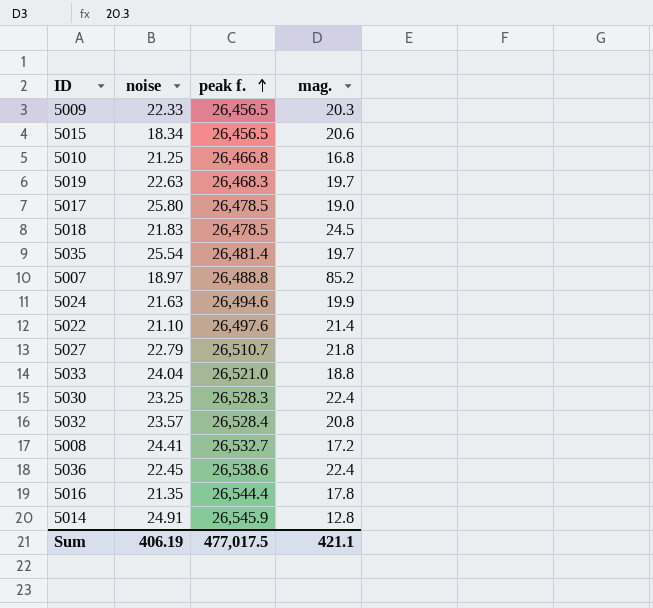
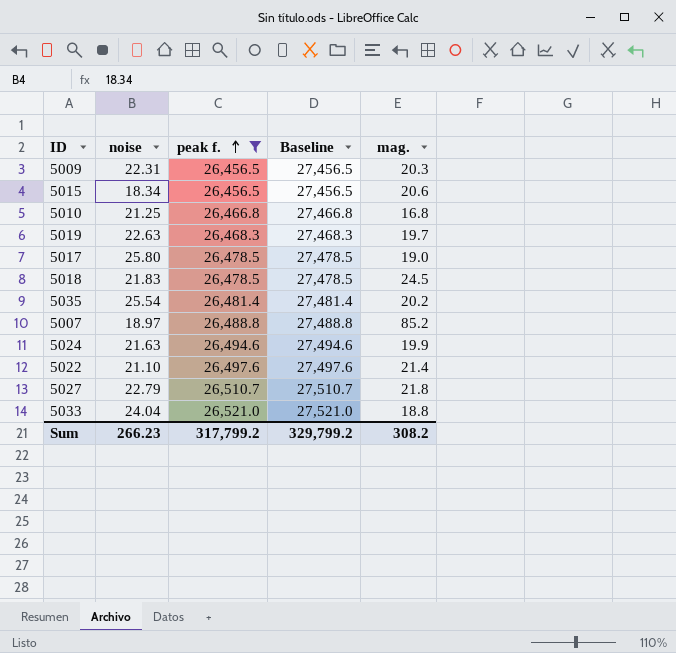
filter: none -> peak f. <= 26,521.0
column Baseline | formula: none -> [peak f.] + 1000
5009 | noise: 22.33 -> 22.31
5035 | mag.: 19.7 -> 20.2
Sum | noise: 406.19 -> 266.23
Sum | peak f.: 477,017.5 -> 317,799.2
Sum | mag.: 421.1 -> 308.2

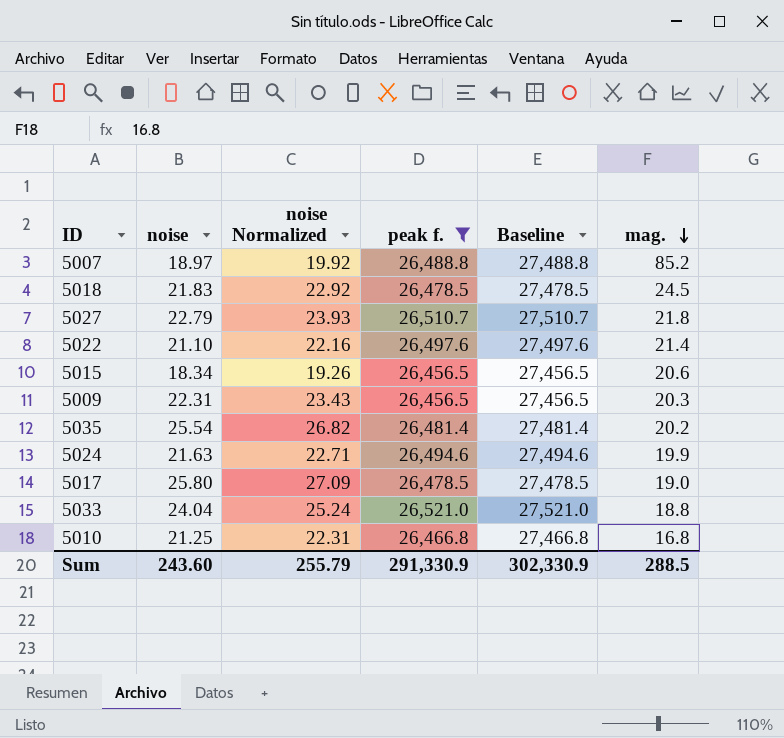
row order: peak f. ascending -> mag. descending
column noise Normalized | formula: none -> [noise] * 1.05
row 5019: 22.63 | 26,468.3 | 27,468.3 | 19.7 -> none
Sum | noise: 266.23 -> 243.60
Sum | peak f.: 317,799.2 -> 291,330.9
Sum | Baseline: 329,799.2 -> 302,330.9
Sum | mag.: 308.2 -> 288.5

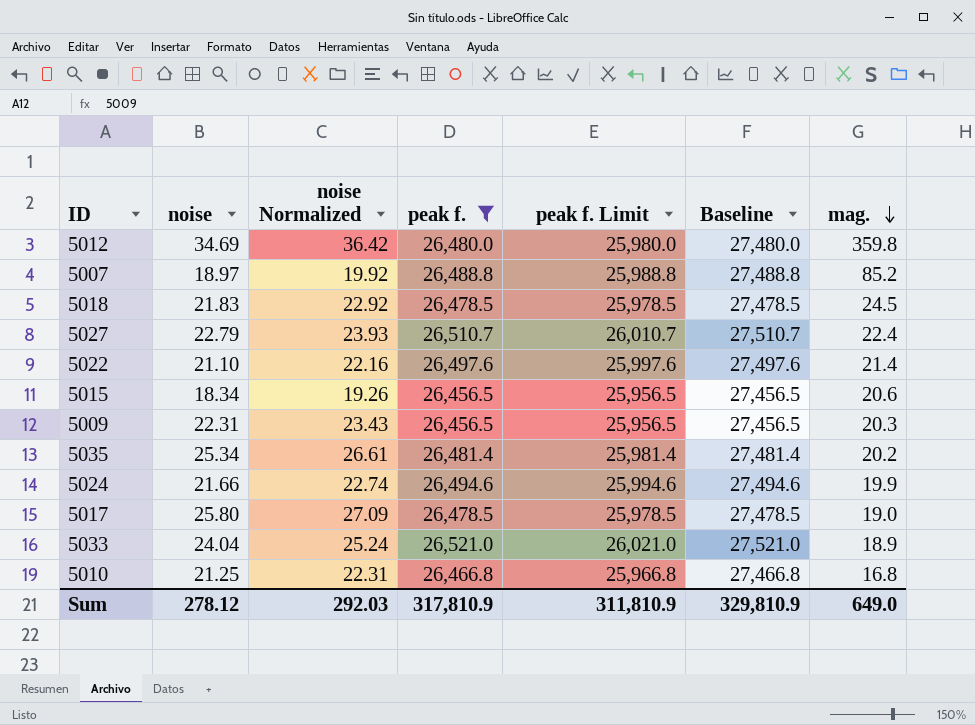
column peak f. Limit | formula: none -> [peak f.] - 500
row 5012: none -> 34.69 | 36.42 | 26,480.0 | 25,980.0 | 27,480.0 | 359.8
5027 | mag.: 21.8 -> 22.4
5035 | noise: 25.54 -> 25.34
5035 | noise Normalized: 26.82 -> 26.61
5024 | noise: 21.63 -> 21.66
5024 | noise Normalized: 22.71 -> 22.74
5033 | mag.: 18.8 -> 18.9
Sum | noise: 243.60 -> 278.12
Sum | noise Normalized: 255.79 -> 292.03
Sum | peak f.: 291,330.9 -> 317,810.9
Sum | Baseline: 302,330.9 -> 329,810.9
Sum | mag.: 288.5 -> 649.0

